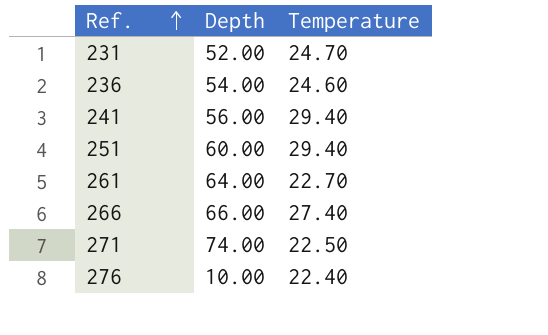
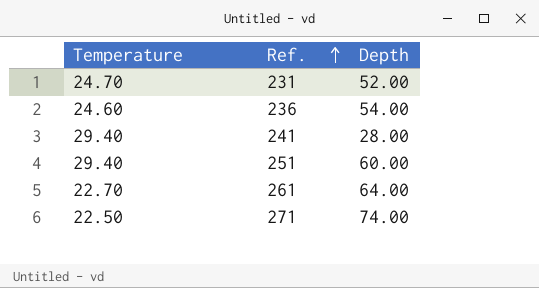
column Temperature | position: 3 -> 1
row 266: 66.00 | 27.40 -> none
row 276: 10.00 | 22.40 -> none
241 | Depth: 56.00 -> 28.00

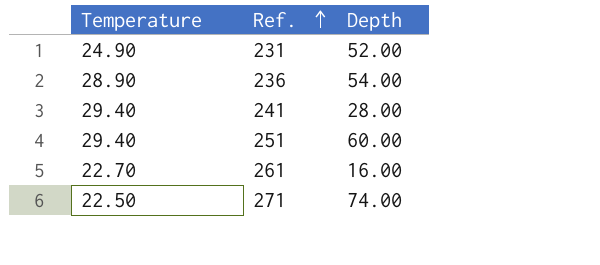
231 | Temperature: 24.70 -> 24.90
236 | Temperature: 24.60 -> 28.90
261 | Depth: 64.00 -> 16.00

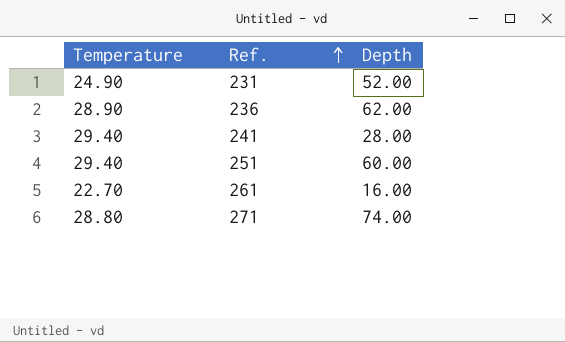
236 | Depth: 54.00 -> 62.00
271 | Temperature: 22.50 -> 28.80

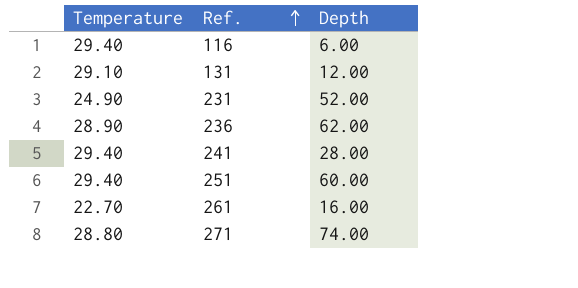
row 116: none -> 29.40 | 6.00
row 131: none -> 29.10 | 12.00

